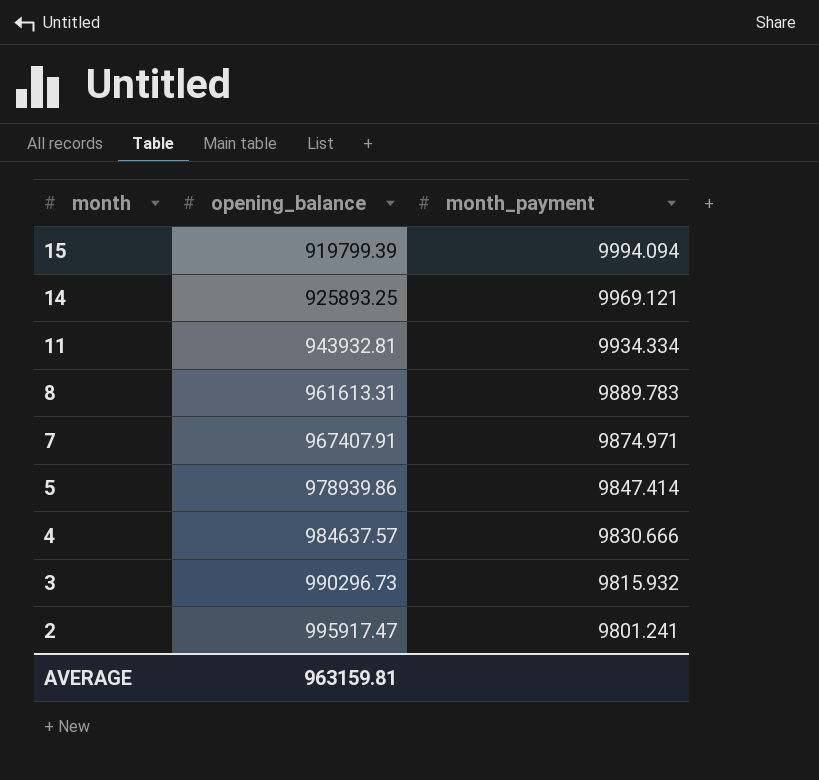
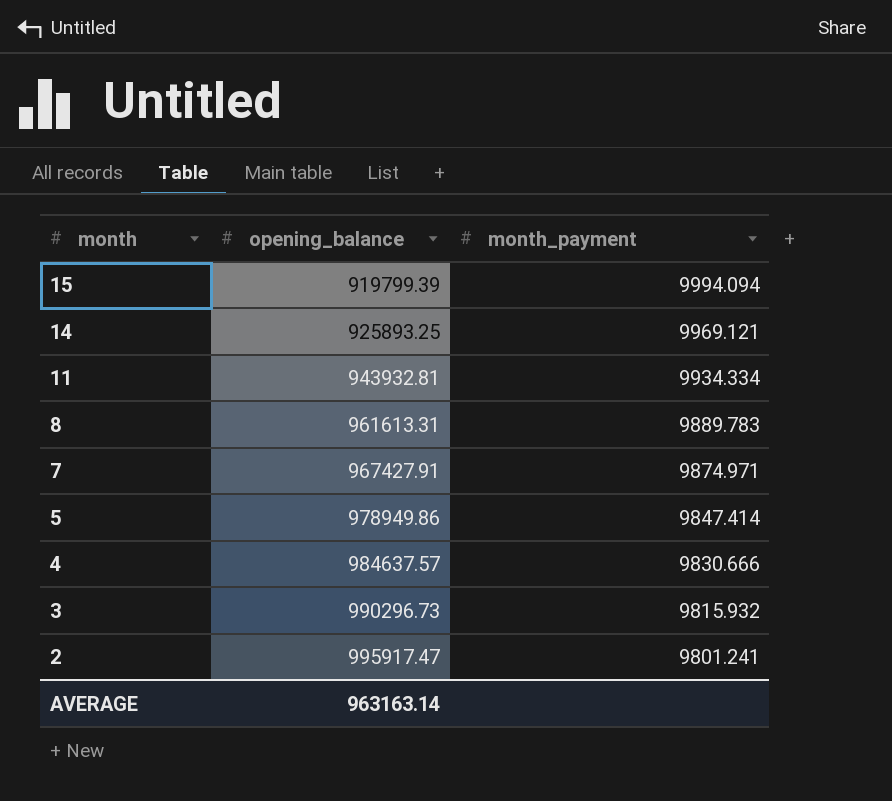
7 | opening_balance: 967407.91 -> 967427.91
5 | opening_balance: 978939.86 -> 978949.86
AVERAGE | opening_balance: 963159.81 -> 963163.14

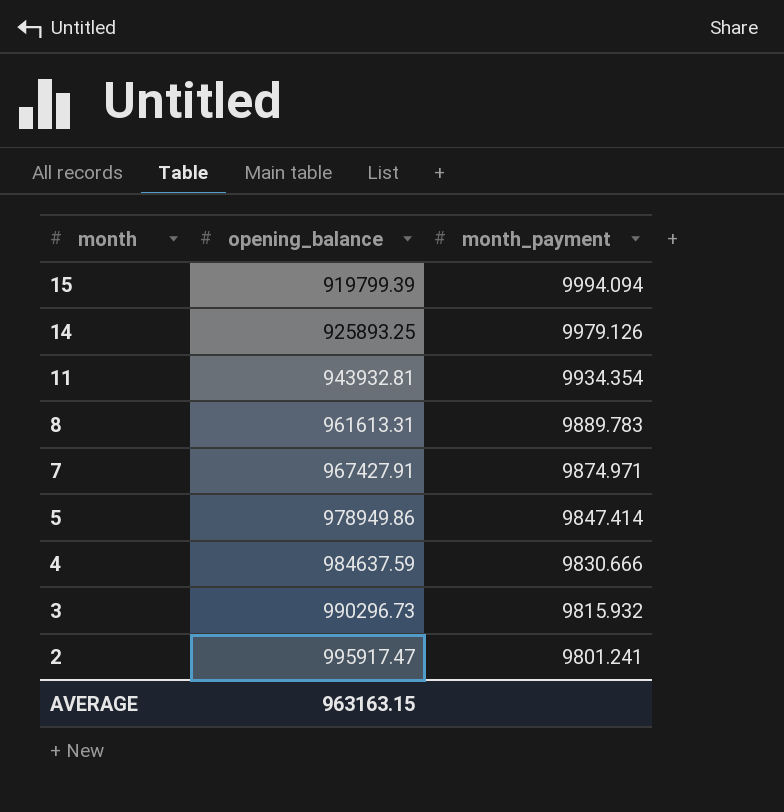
14 | month_payment: 9969.121 -> 9979.126
11 | month_payment: 9934.334 -> 9934.354
4 | opening_balance: 984637.57 -> 984637.59
AVERAGE | opening_balance: 963163.14 -> 963163.15

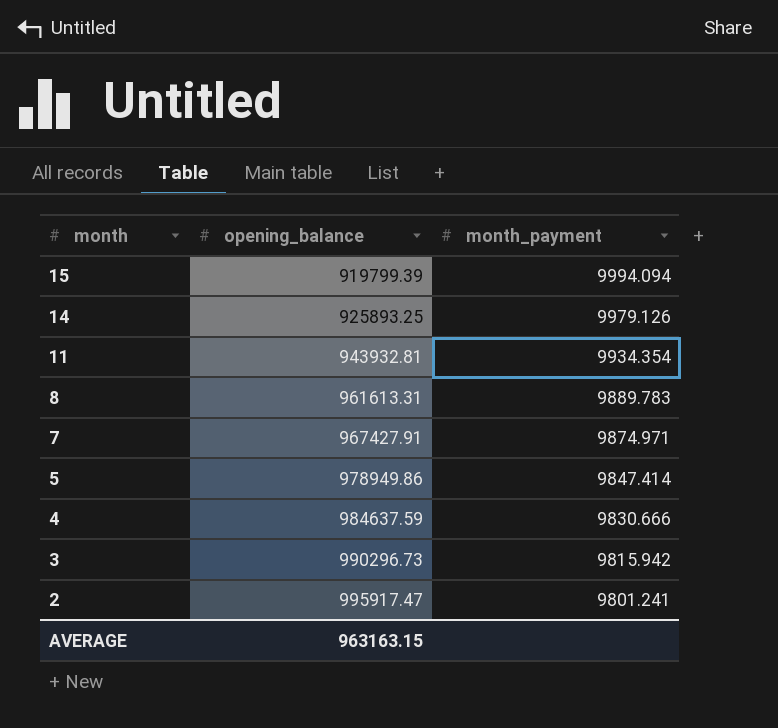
3 | month_payment: 9815.932 -> 9815.942

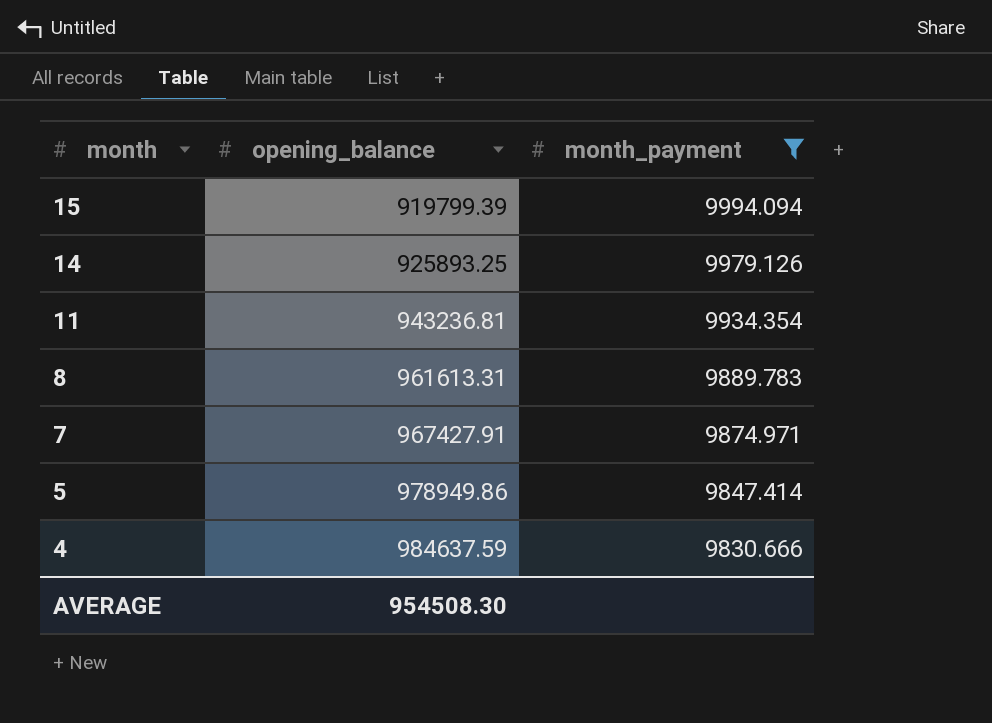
filter: none -> month_payment >= 9830.666
11 | opening_balance: 943932.81 -> 943236.81
AVERAGE | opening_balance: 963163.15 -> 954508.30

